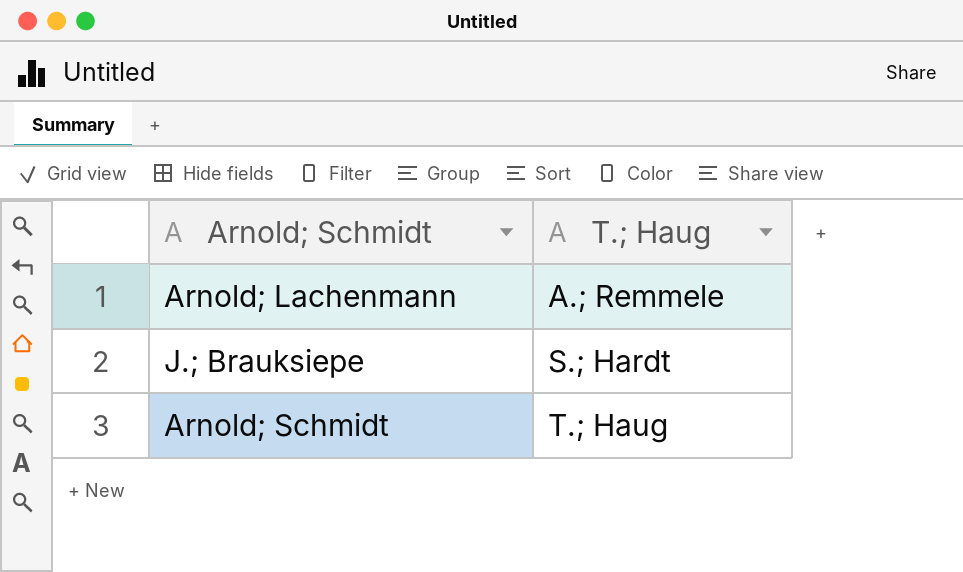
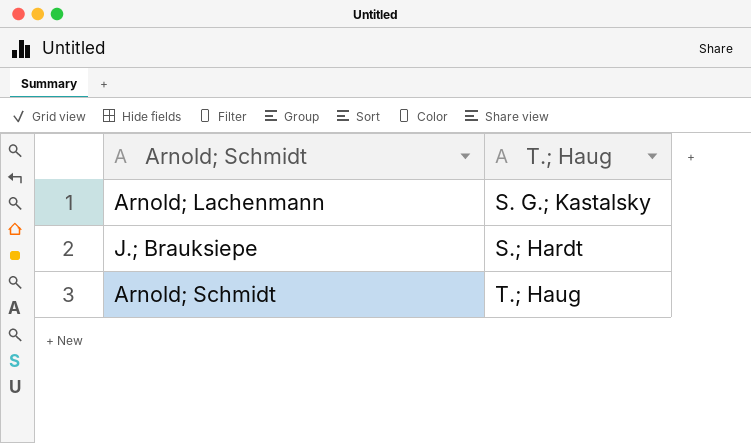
Arnold; Lachenmann | T.; Haug: A.; Remmele -> S. G.; Kastalsky

